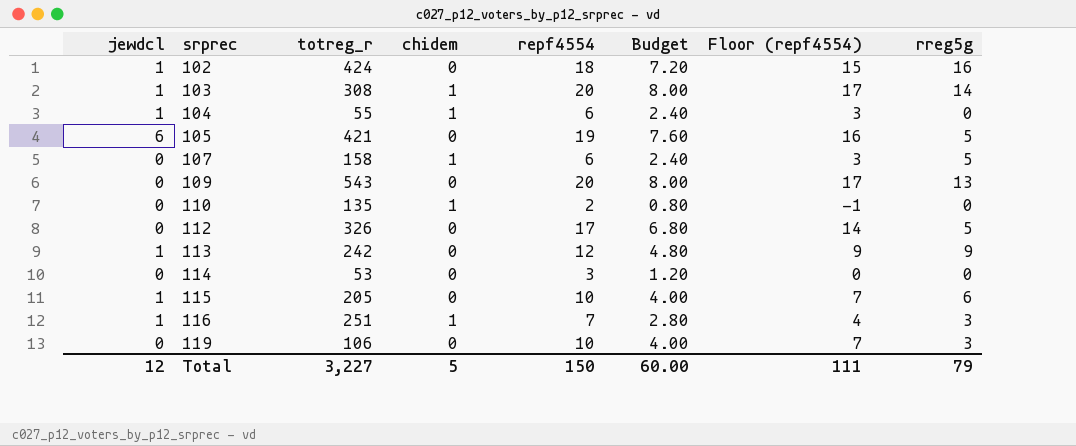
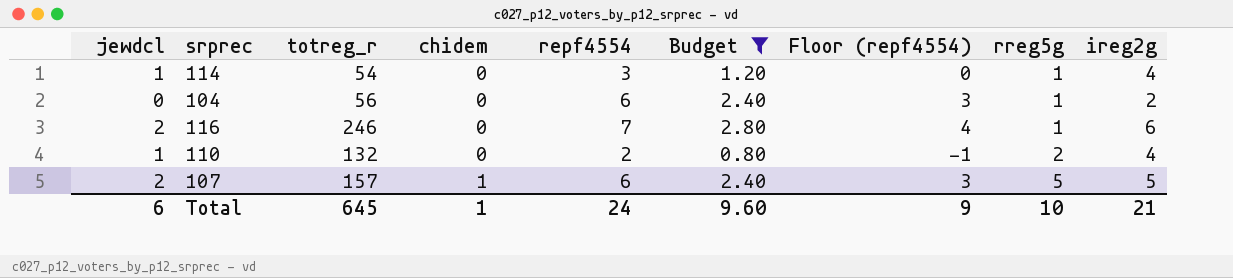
filter: none -> Budget <= 2.80
row order: srprec ascending -> chidem ascending
column ireg2g | position: none -> 9
114 | jewdcl: 0 -> 1
114 | totreg_r: 53 -> 54
114 | rreg5g: 0 -> 1
104 | jewdcl: 1 -> 0
104 | totreg_r: 55 -> 56
104 | chidem: 1 -> 0
104 | rreg5g: 0 -> 1
116 | jewdcl: 1 -> 2
116 | totreg_r: 251 -> 246
116 | chidem: 1 -> 0
116 | rreg5g: 3 -> 1
110 | jewdcl: 0 -> 1
110 | totreg_r: 135 -> 132
110 | chidem: 1 -> 0
110 | rreg5g: 0 -> 2
107 | jewdcl: 0 -> 2
107 | totreg_r: 158 -> 157
Total | jewdcl: 12 -> 6
Total | totreg_r: 3,227 -> 645
Total | chidem: 5 -> 1
Total | repf4554: 150 -> 24
Total | Budget: 60.00 -> 9.60
Total | Floor (repf4554): 111 -> 9
Total | rreg5g: 79 -> 10

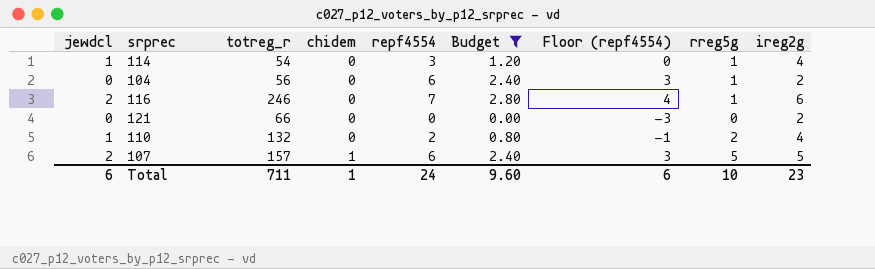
row 121: none -> 0 | 66 | 0 | 0 | 0.00 | -3 | 0 | 2
Total | totreg_r: 645 -> 711
Total | Floor (repf4554): 9 -> 6
Total | ireg2g: 21 -> 23

